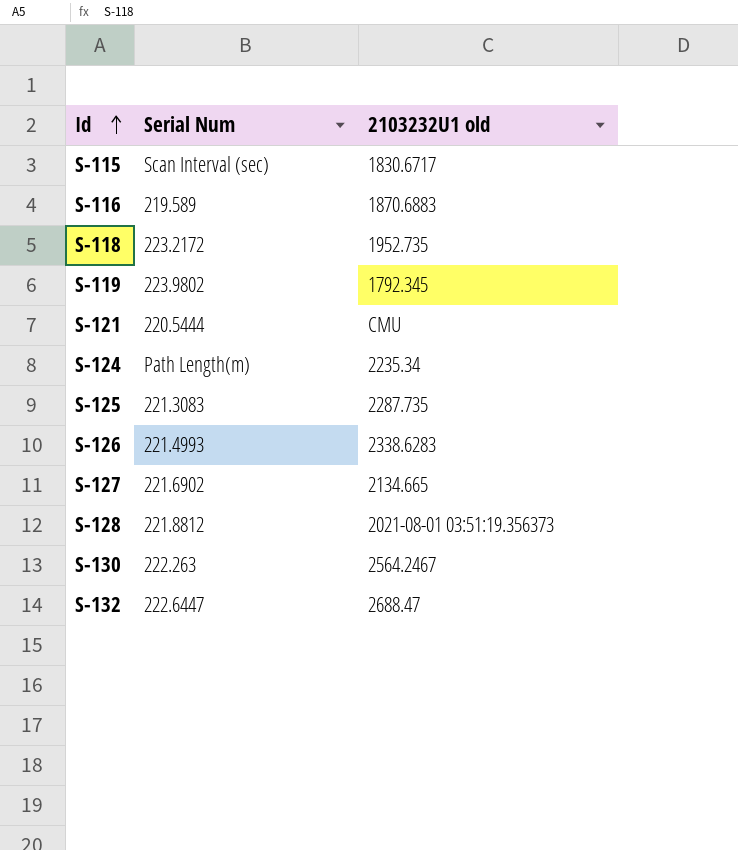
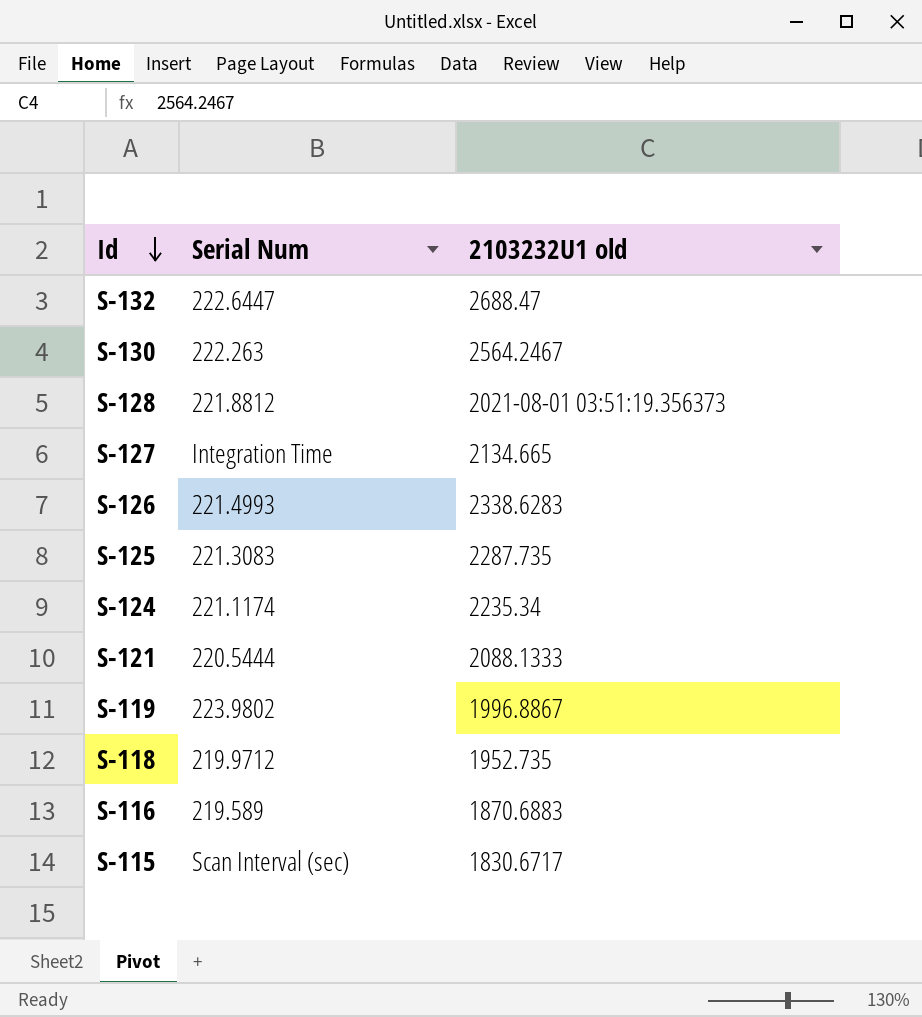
row order: Id ascending -> Id descending
S-127 | Serial Num: 221.6902 -> Integration Time
S-124 | Serial Num: Path Length(m) -> 221.1174
S-121 | 2103232U1 old: CMU -> 2088.1333
S-119 | 2103232U1 old: 1792.345 -> 1996.8867
S-118 | Serial Num: 223.2172 -> 219.9712

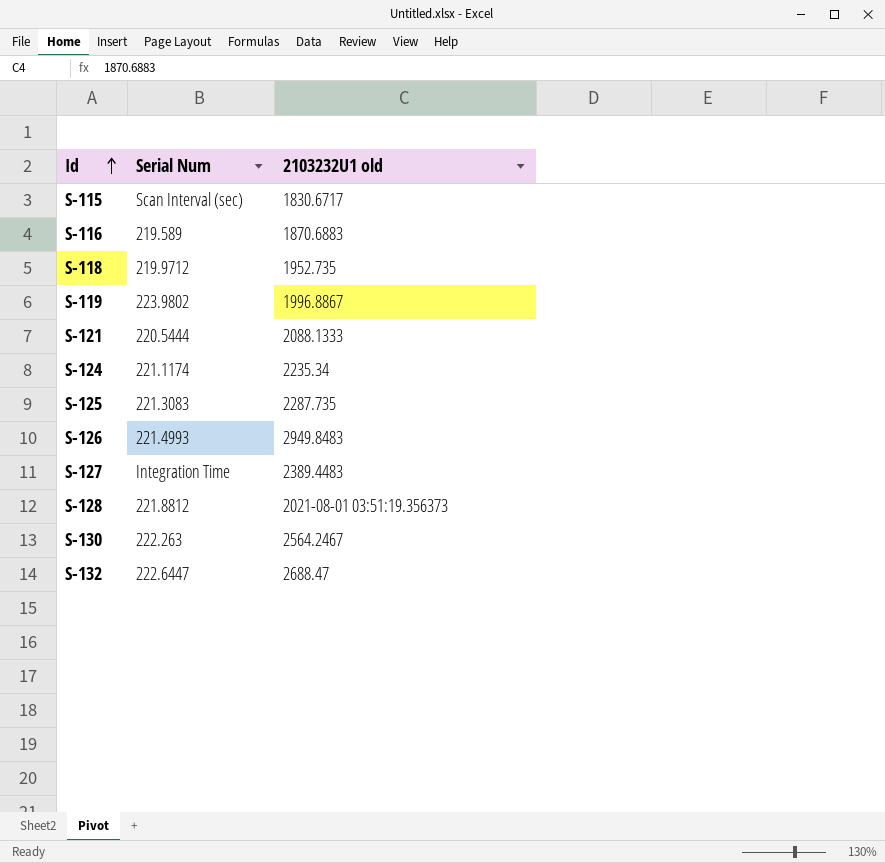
row order: Id descending -> Id ascending
S-126 | 2103232U1 old: 2338.6283 -> 2949.8483
S-127 | 2103232U1 old: 2134.665 -> 2389.4483

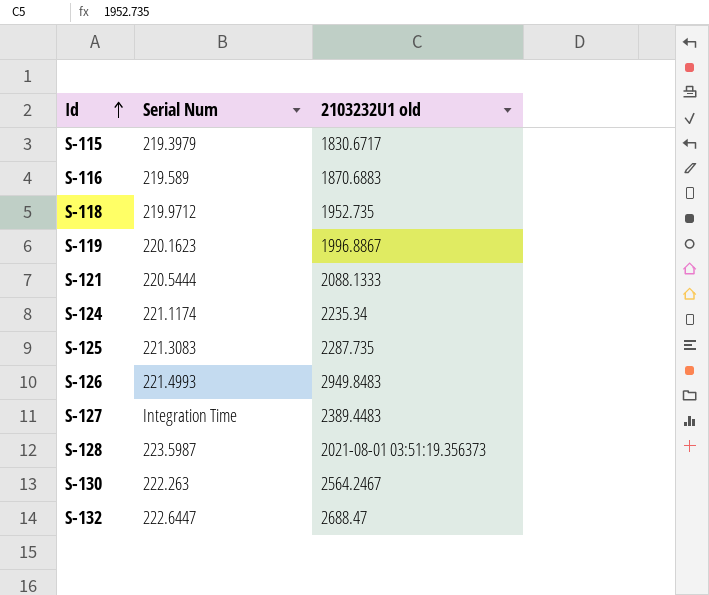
S-115 | Serial Num: Scan Interval (sec) -> 219.3979
S-119 | Serial Num: 223.9802 -> 220.1623
S-128 | Serial Num: 221.8812 -> 223.5987

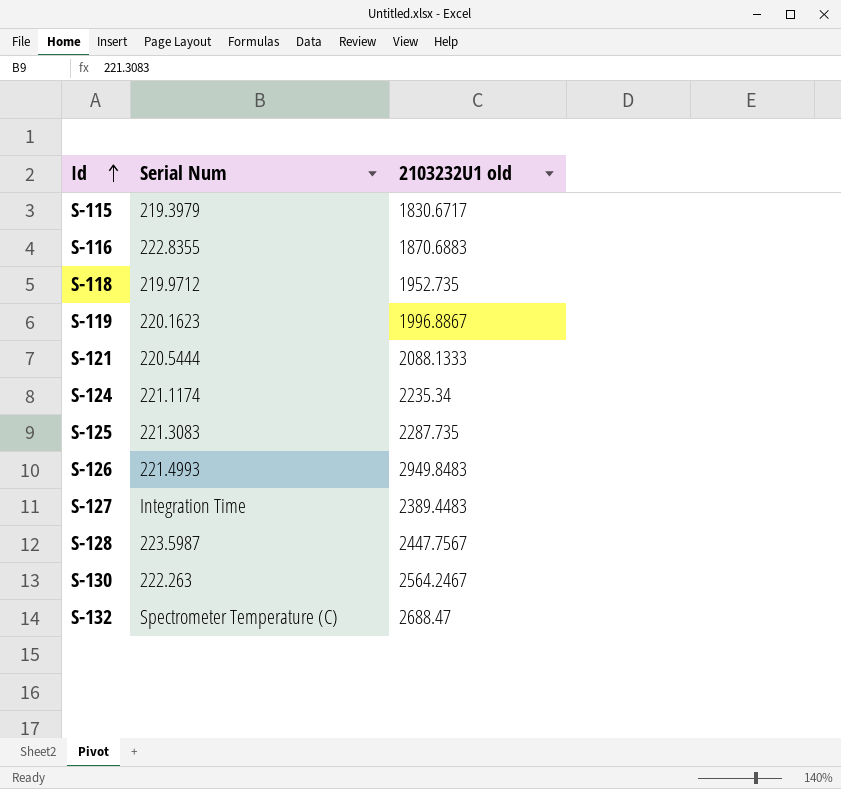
S-116 | Serial Num: 219.589 -> 222.8355
S-128 | 2103232U1 old: 2021-08-01 03:51:19.356373 -> 2447.7567
S-132 | Serial Num: 222.6447 -> Spectrometer Temperature (C)

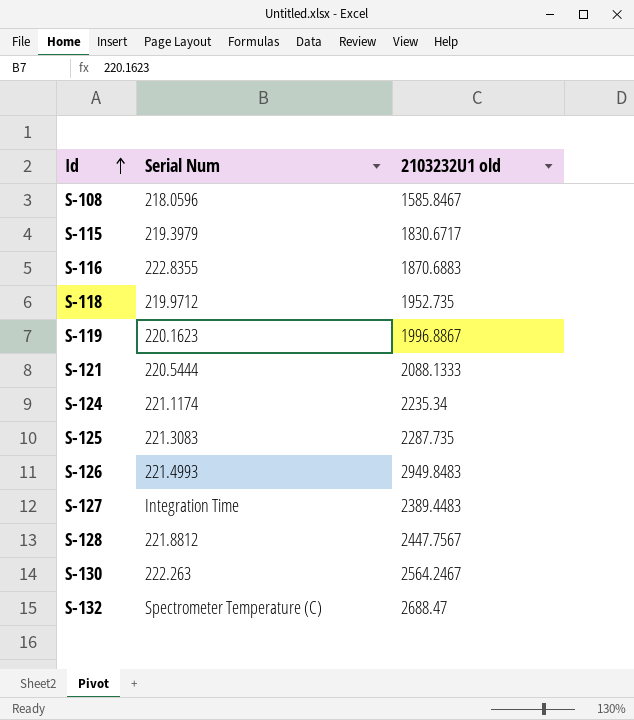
row S-108: none -> 218.0596 | 1585.8467
S-128 | Serial Num: 223.5987 -> 221.8812

